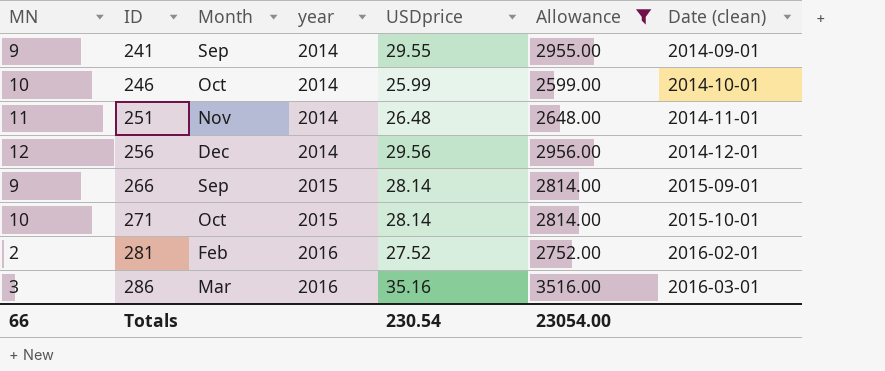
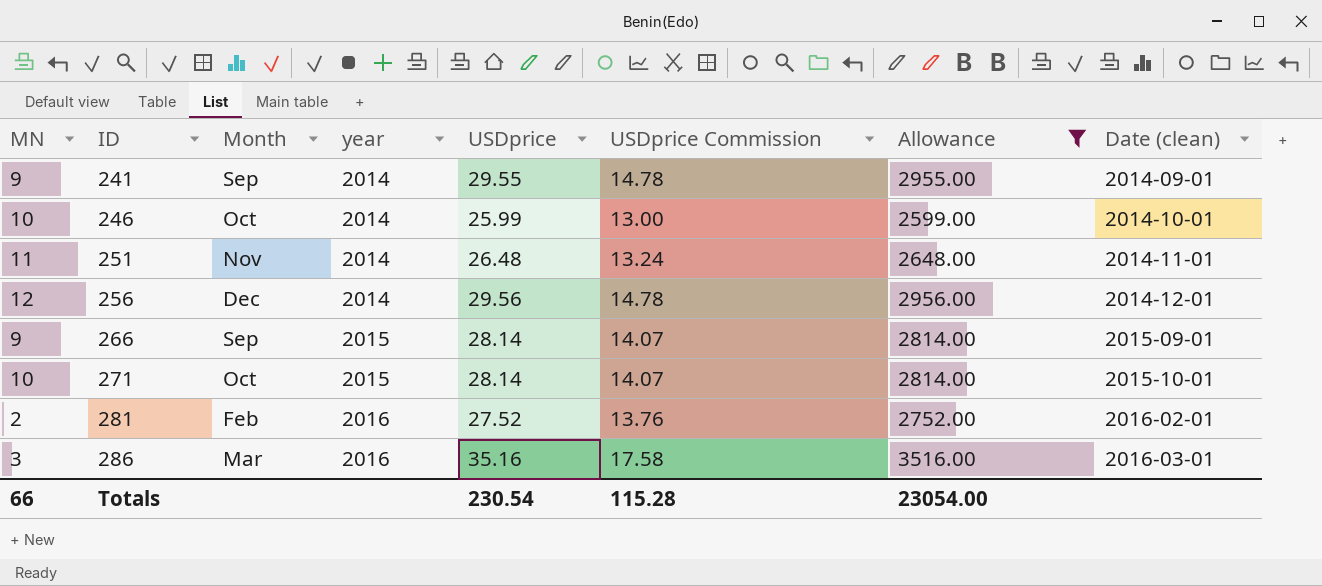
column USDprice Commission | formula: none -> [USDprice] * 0.5

